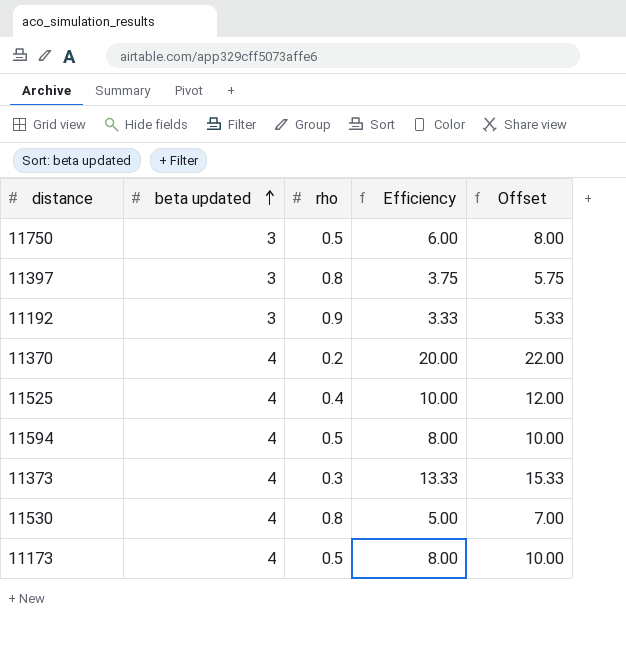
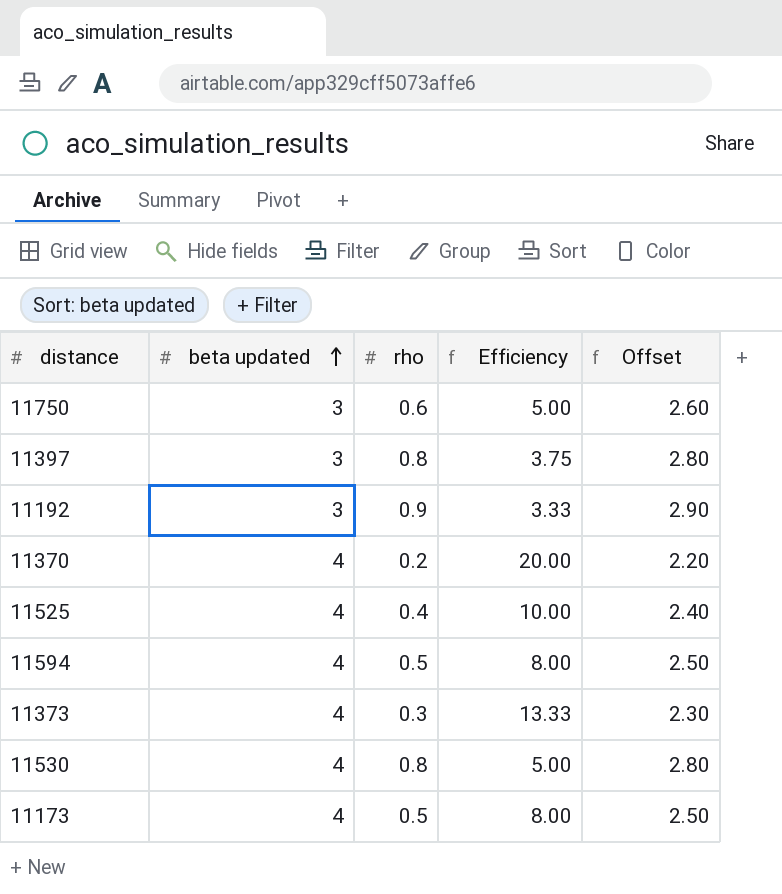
column Offset | formula: [Efficiency] + 2 -> [rho] + 2
11750 | rho: 0.5 -> 0.6
11750 | Efficiency: 6.00 -> 5.00

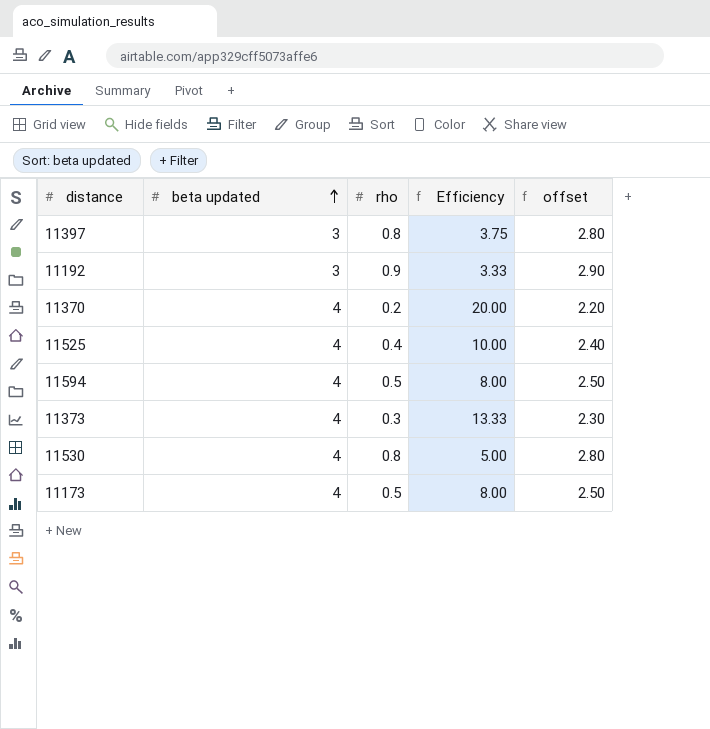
column name: Offset -> offset
row 11750: 3 | 0.6 | 5.00 | 2.60 -> none

